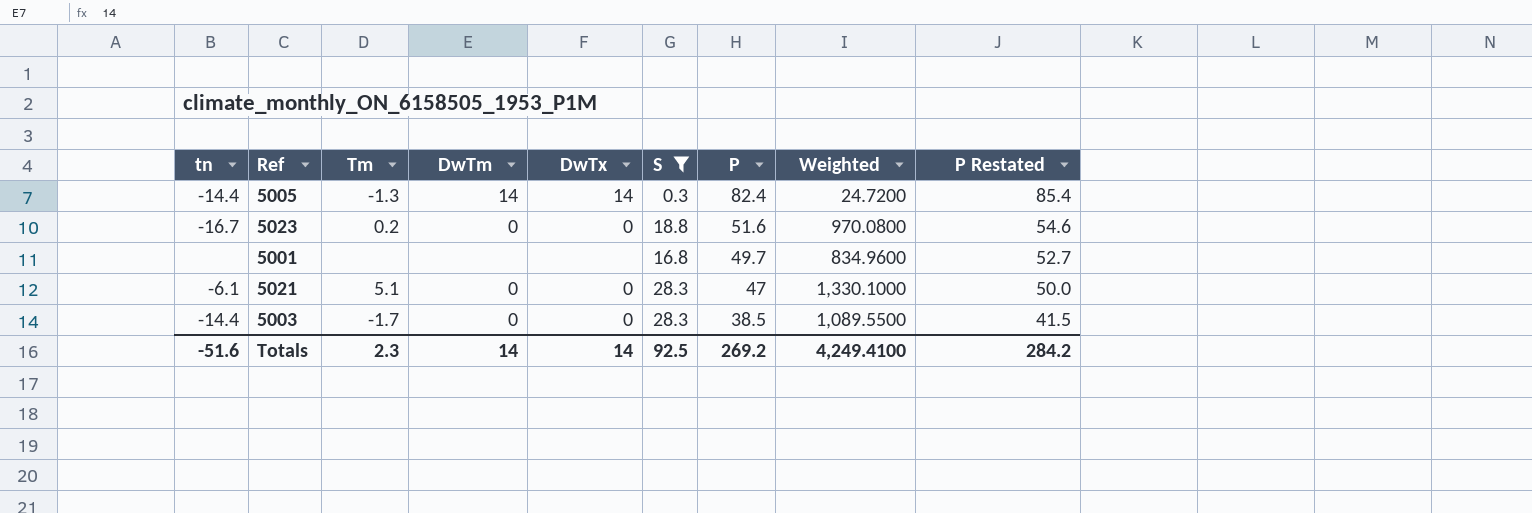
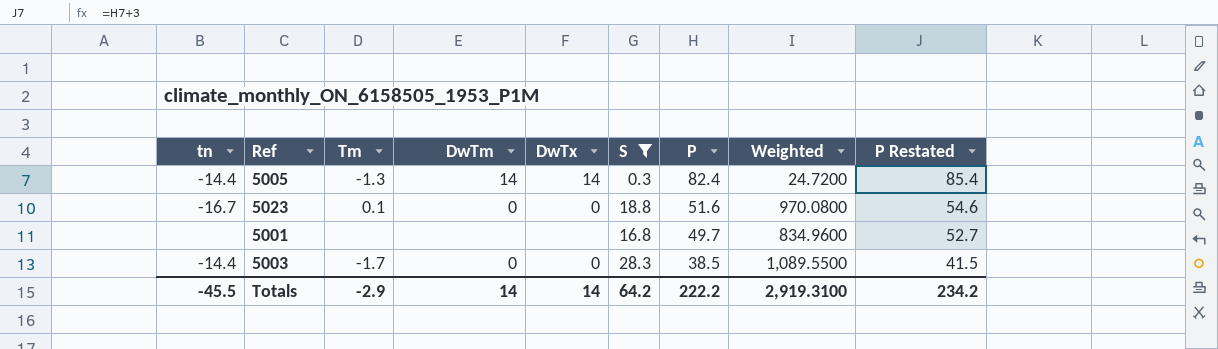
row 5021: -6.1 | 5.1 | 0 | 0 | 28.3 | 47 | 1,330.1000 | 50.0 -> none
5023 | Tm: 0.2 -> 0.1
Totals | tn: -51.6 -> -45.5
Totals | Tm: 2.3 -> -2.9
Totals | S: 92.5 -> 64.2
Totals | P: 269.2 -> 222.2
Totals | Weighted: 4,249.4100 -> 2,919.3100
Totals | P Restated: 284.2 -> 234.2

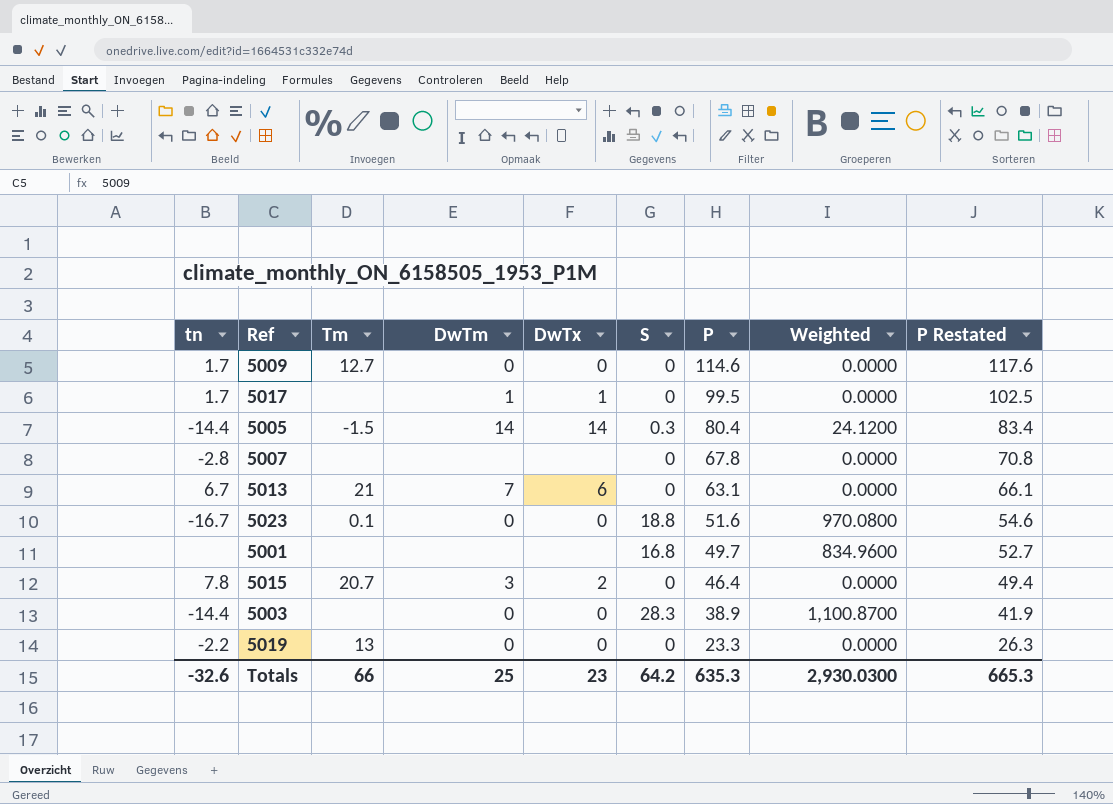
filter: S != 0 -> none
5005 | Tm: -1.3 -> -1.5
5005 | P: 82.4 -> 80.4
5005 | Weighted: 24.7200 -> 24.1200
5005 | P Restated: 85.4 -> 83.4
5003 | Tm: -1.7 -> none
5003 | P: 38.5 -> 38.9
5003 | Weighted: 1,089.5500 -> 1,100.8700
5003 | P Restated: 41.5 -> 41.9
Totals | tn: -45.5 -> -32.6
Totals | Tm: -2.9 -> 66
Totals | DwTm: 14 -> 25
Totals | DwTx: 14 -> 23
Totals | P: 222.2 -> 635.3
Totals | Weighted: 2,919.3100 -> 2,930.0300
Totals | P Restated: 234.2 -> 665.3

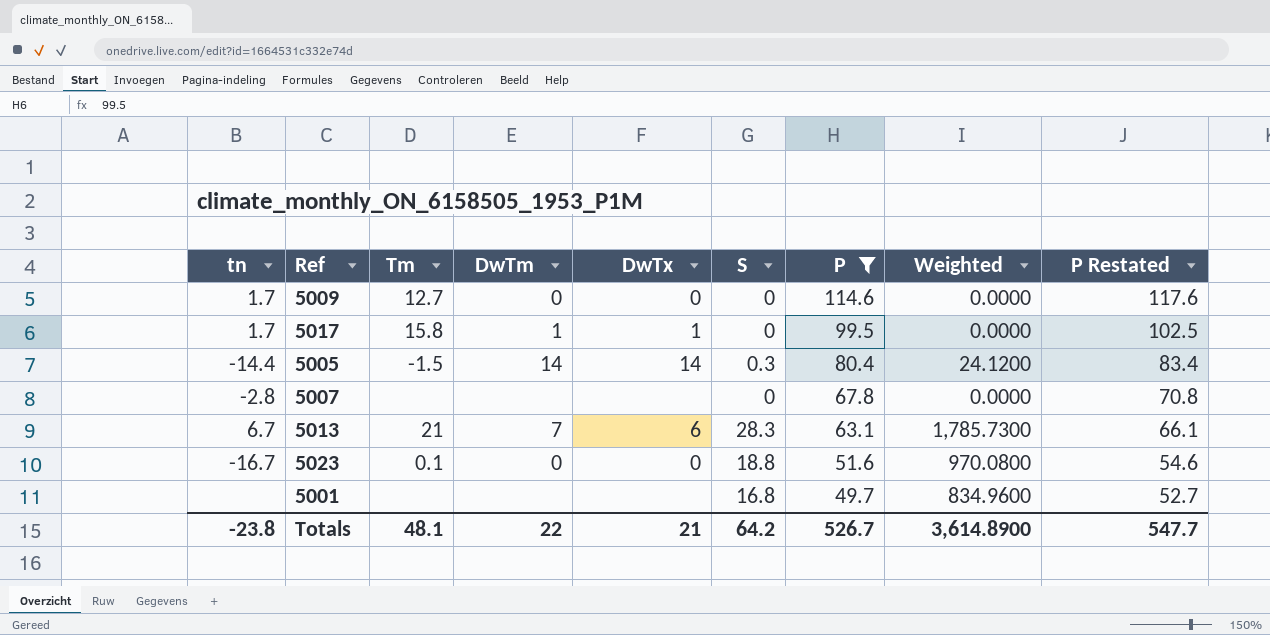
filter: none -> P >= 49.7
5017 | Tm: none -> 15.8
5013 | S: 0 -> 28.3
5013 | Weighted: 0.0000 -> 1,785.7300
Totals | tn: -32.6 -> -23.8
Totals | Tm: 66 -> 48.1
Totals | DwTm: 25 -> 22
Totals | DwTx: 23 -> 21
Totals | P: 635.3 -> 526.7
Totals | Weighted: 2,930.0300 -> 3,614.8900
Totals | P Restated: 665.3 -> 547.7

